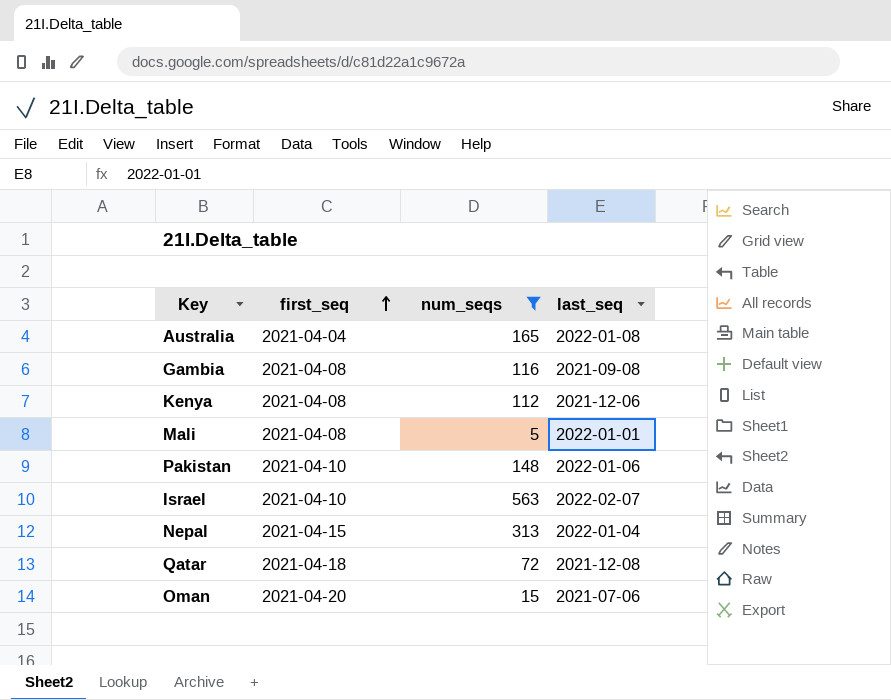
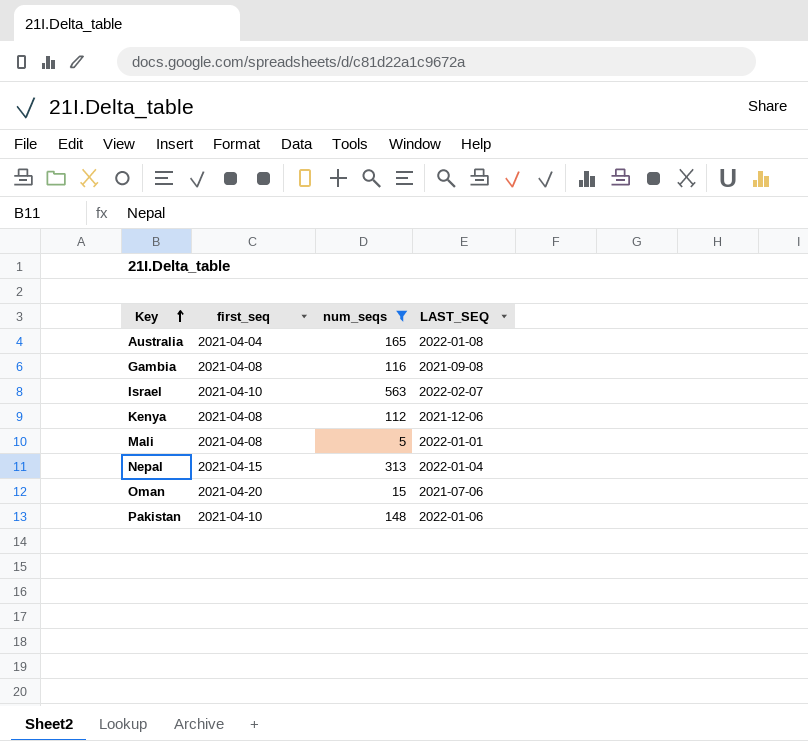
row order: first_seq ascending -> Key ascending
column name: last_seq -> LAST_SEQ
row Qatar: 2021-04-18 | 72 | 2021-12-08 -> none

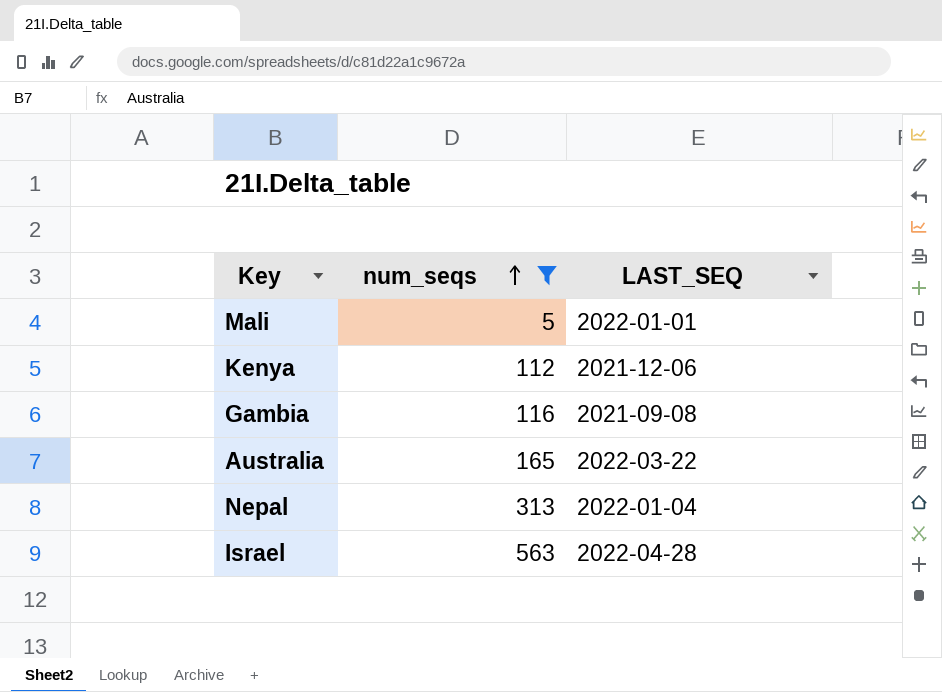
row order: Key ascending -> num_seqs ascending
column first_seq | position: 2 -> none
row Oman: 2021-04-20 | 15 | 2021-07-06 -> none
row Pakistan: 2021-04-10 | 148 | 2022-01-06 -> none
Australia | LAST_SEQ: 2022-01-08 -> 2022-03-22
Israel | LAST_SEQ: 2022-02-07 -> 2022-04-28

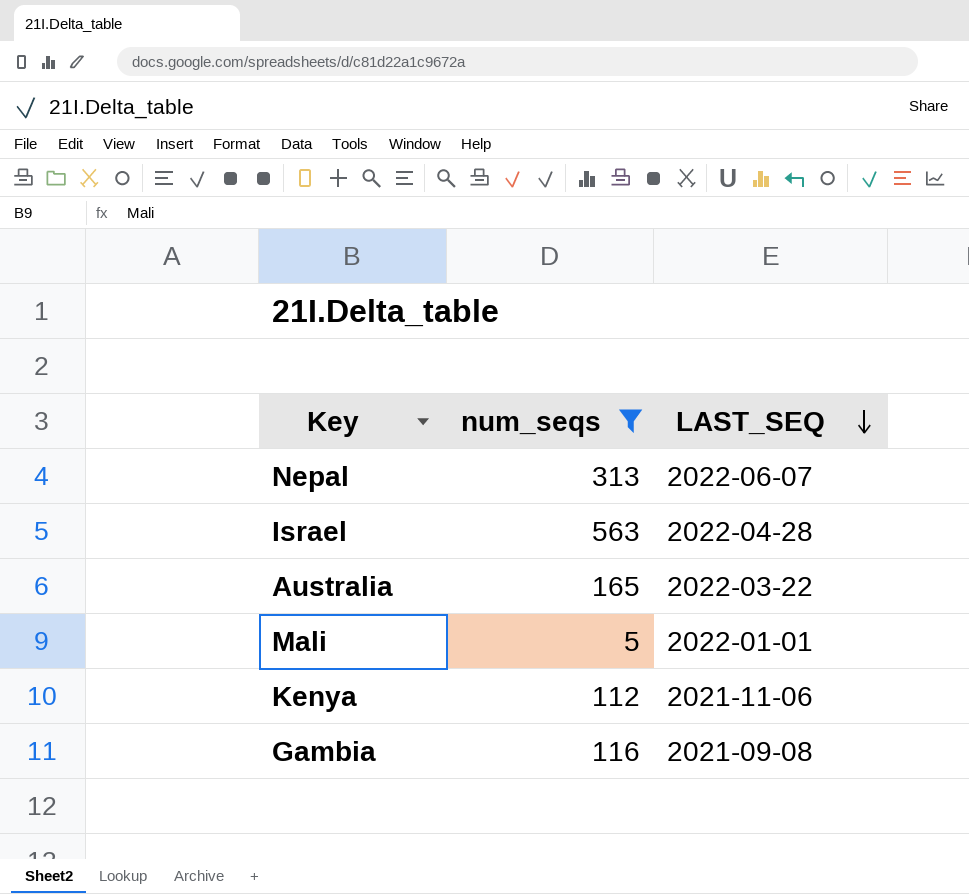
row order: num_seqs ascending -> LAST_SEQ descending
Nepal | LAST_SEQ: 2022-01-04 -> 2022-06-07
Kenya | LAST_SEQ: 2021-12-06 -> 2021-11-06

